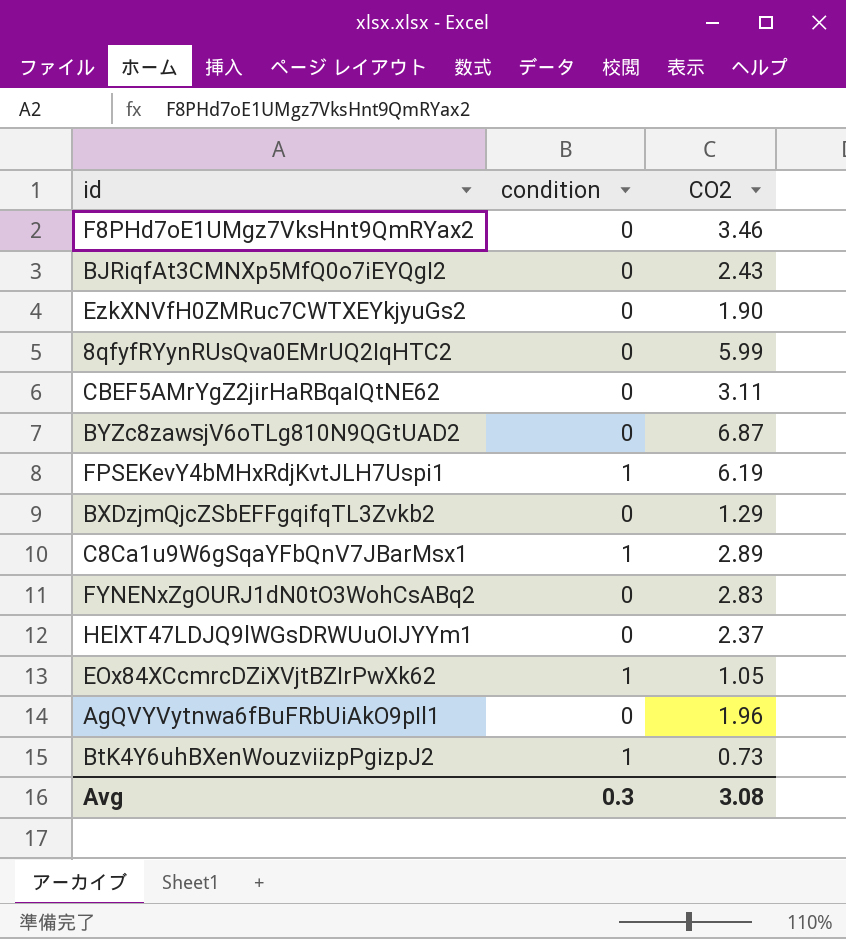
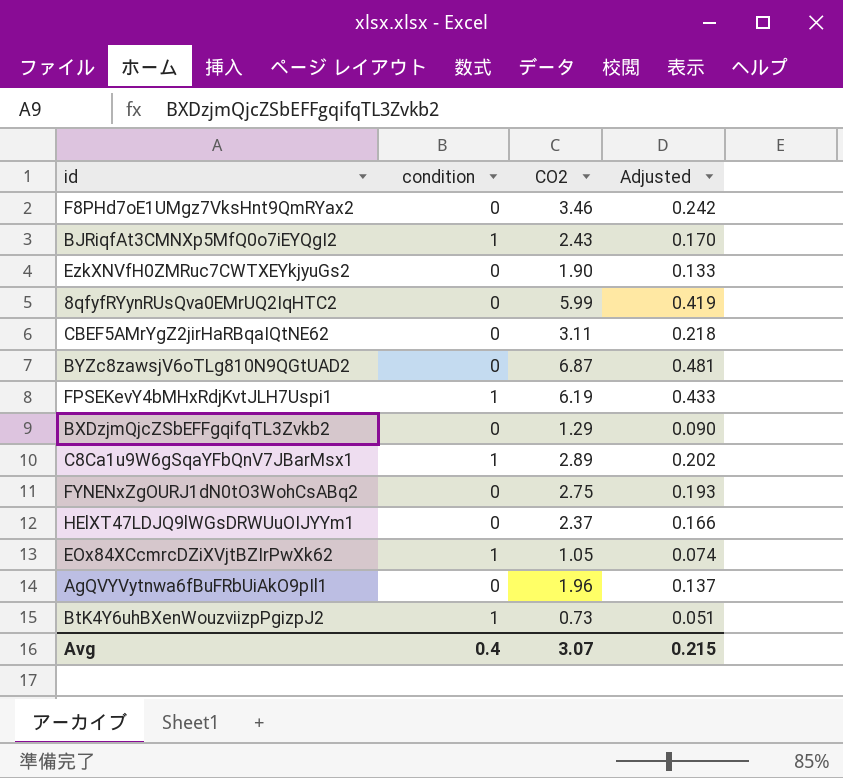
column Adjusted | formula: none -> [CO2] * 0.07
BJRiqfAt3CMNXp5MfQ0o7iEYQgI2 | condition: 0 -> 1
FYNENxZgOURJ1dN0tO3WohCsABq2 | CO2: 2.83 -> 2.75
Avg | condition: 0.3 -> 0.4
Avg | CO2: 3.08 -> 3.07

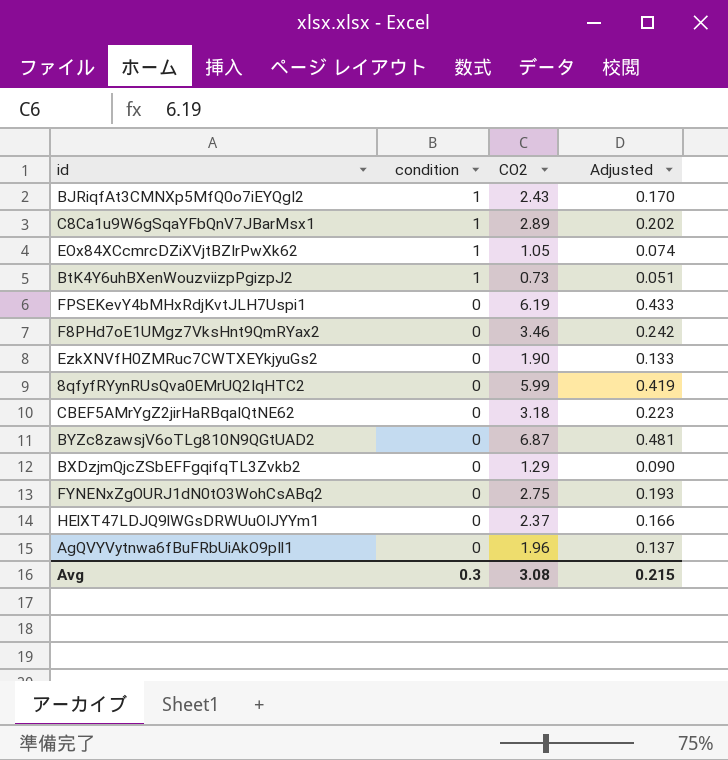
row order: none -> condition descending
FPSEKevY4bMHxRdjKvtJLH7Uspi1 | condition: 1 -> 0
CBEF5AMrYgZ2jirHaRBqaIQtNE62 | CO2: 3.11 -> 3.18
CBEF5AMrYgZ2jirHaRBqaIQtNE62 | Adjusted: 0.218 -> 0.223
Avg | condition: 0.4 -> 0.3
Avg | CO2: 3.07 -> 3.08

